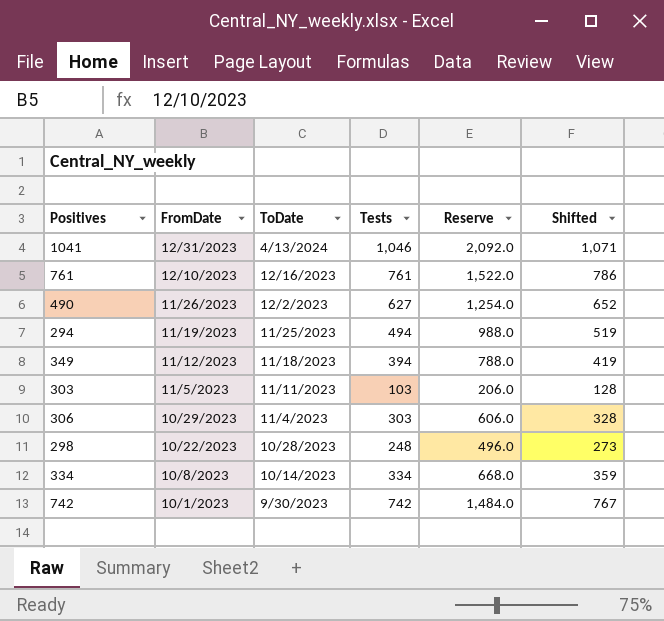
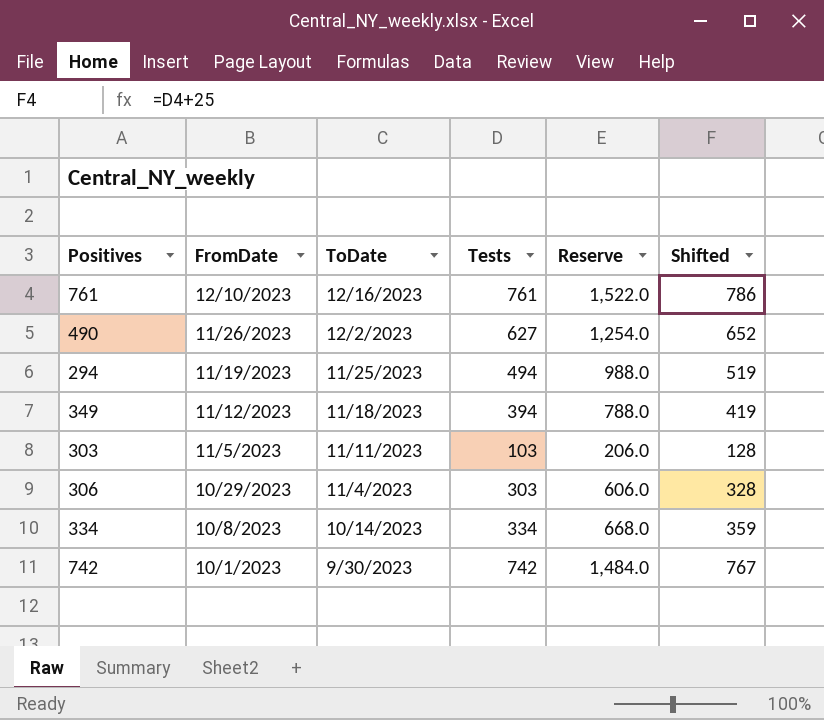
row 1041: 12/31/2023 | 4/13/2024 | 1,046 | 2,092.0 | 1,071 -> none
row 298: 10/22/2023 | 10/28/2023 | 248 | 496.0 | 273 -> none

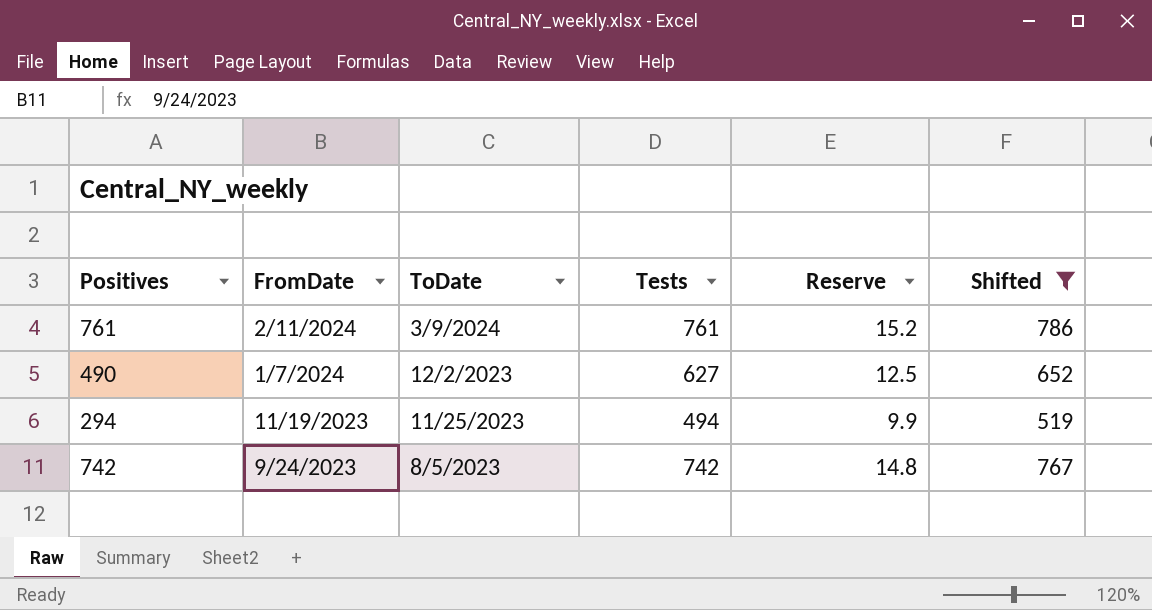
filter: none -> Shifted >= 519
column Reserve | formula: [Tests] * 2 -> [Tests] * 0.02
761 | FromDate: 12/10/2023 -> 2/11/2024
761 | ToDate: 12/16/2023 -> 3/9/2024
490 | FromDate: 11/26/2023 -> 1/7/2024
742 | FromDate: 10/1/2023 -> 9/24/2023
742 | ToDate: 9/30/2023 -> 8/5/2023

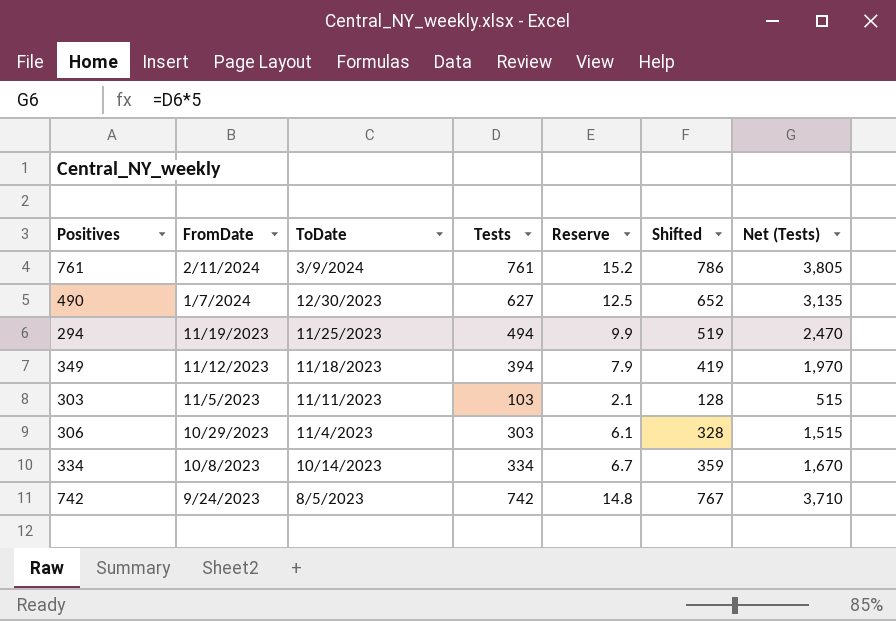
filter: Shifted >= 519 -> none
column Net (Tests) | formula: none -> [Tests] * 5
490 | ToDate: 12/2/2023 -> 12/30/2023

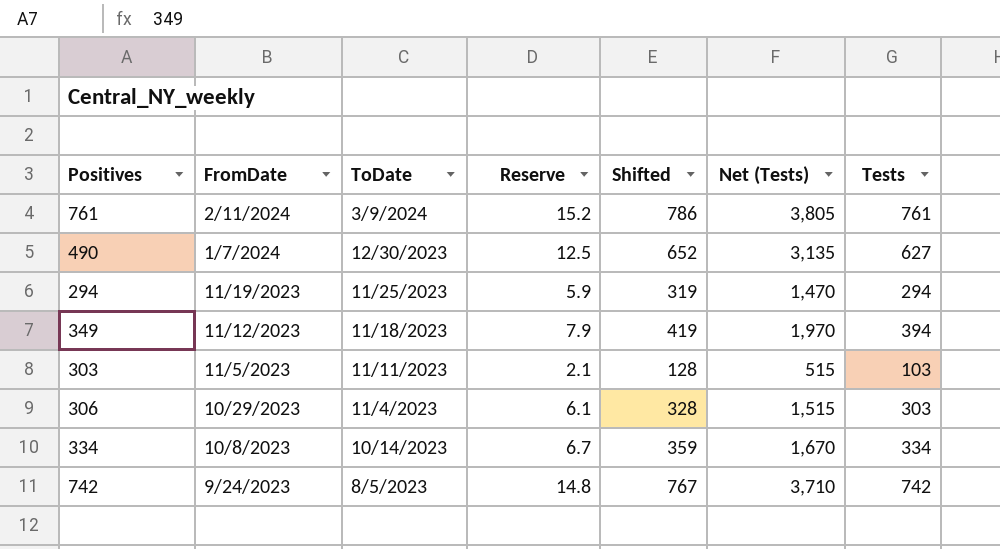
column Tests | position: 4 -> 7
294 | Reserve: 9.9 -> 5.9
294 | Shifted: 519 -> 319
294 | Net (Tests): 2,470 -> 1,470
294 | Tests: 494 -> 294

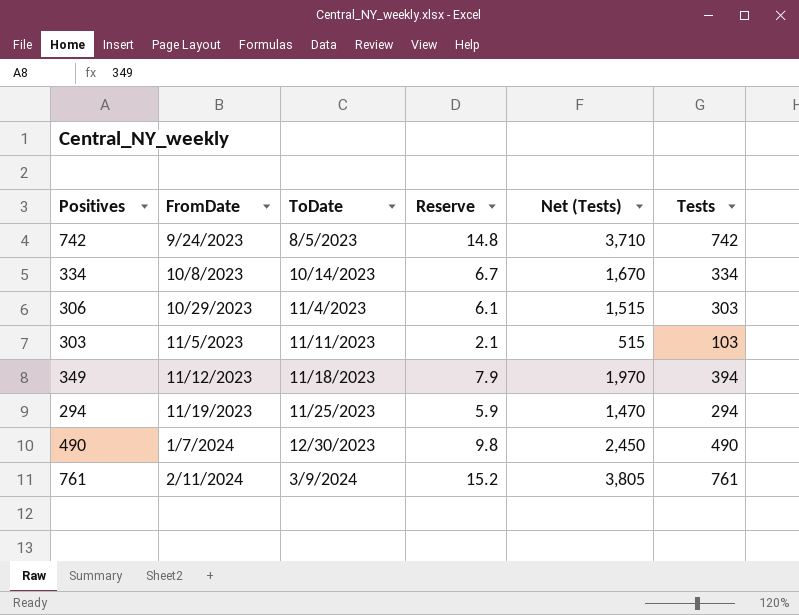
row order: FromDate descending -> FromDate ascending
column Shifted | formula: [Tests] + 25 -> none
490 | Reserve: 12.5 -> 9.8
490 | Net (Tests): 3,135 -> 2,450
490 | Tests: 627 -> 490

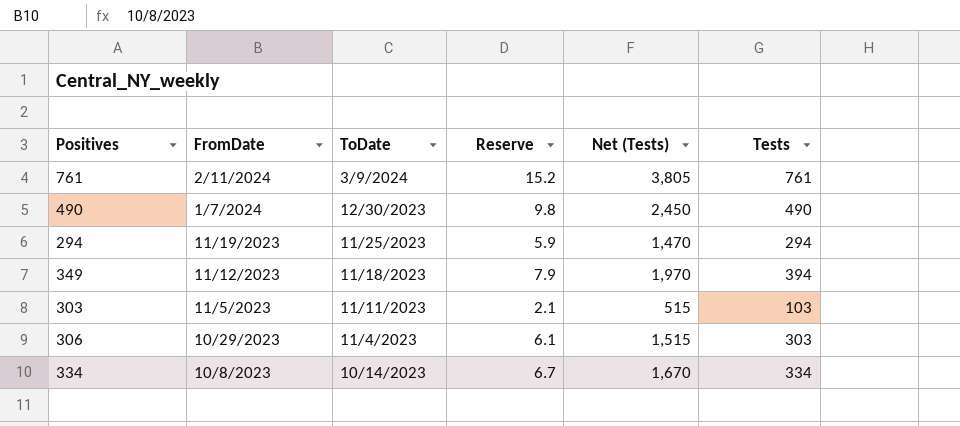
row order: FromDate ascending -> FromDate descending
row 742: 9/24/2023 | 8/5/2023 | 14.8 | 3,710 | 742 -> none

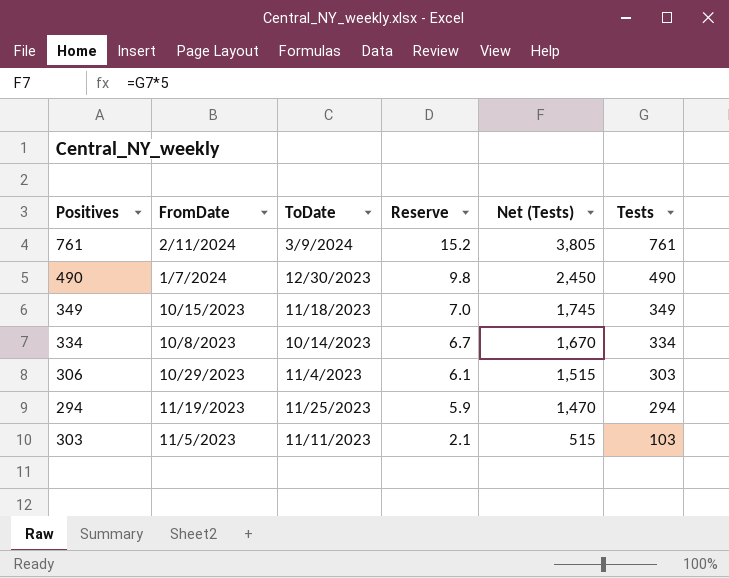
row order: FromDate descending -> Reserve descending
349 | FromDate: 11/12/2023 -> 10/15/2023
349 | Reserve: 7.9 -> 7.0
349 | Net (Tests): 1,970 -> 1,745
349 | Tests: 394 -> 349

